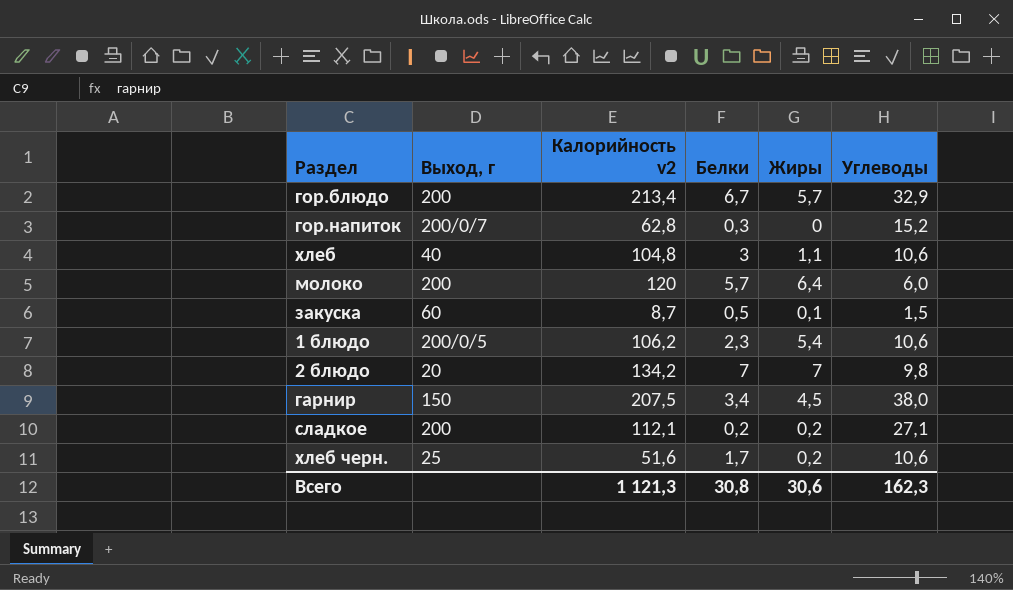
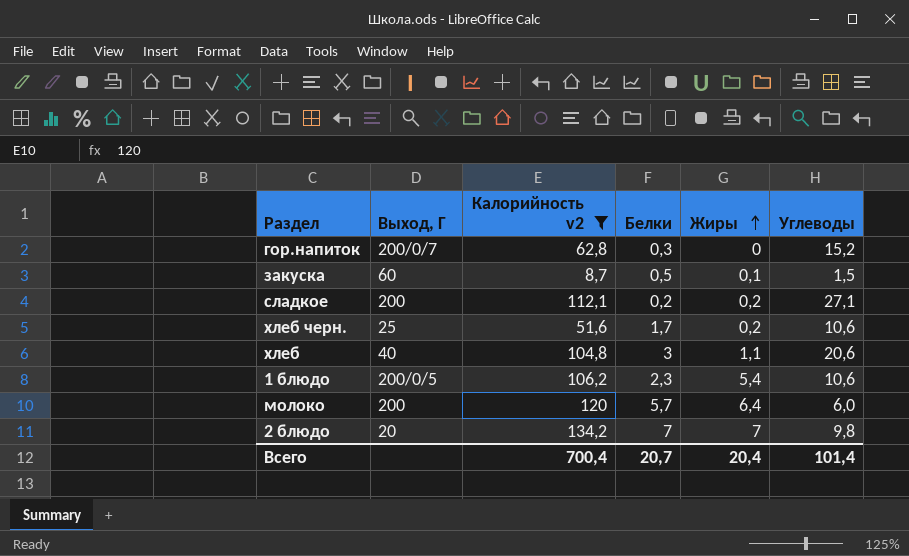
filter: none -> Калорийность v2 <= 134,2
row order: none -> Жиры ascending
column name: Выход, г -> Выход, Г
хлеб | Углеводы: 10,6 -> 20,6
Всего | Калорийность v2: 1 121,3 -> 700,4
Всего | Белки: 30,8 -> 20,7
Всего | Жиры: 30,6 -> 20,4
Всего | Углеводы: 162,3 -> 101,4

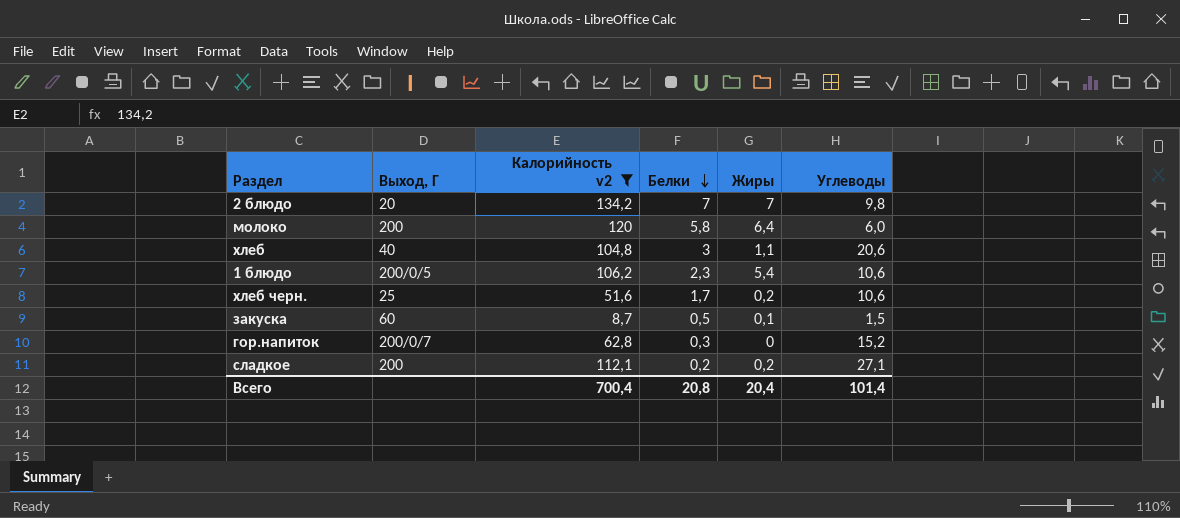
row order: Жиры ascending -> Белки descending
молоко | Белки: 5,7 -> 5,8
Всего | Белки: 20,7 -> 20,8

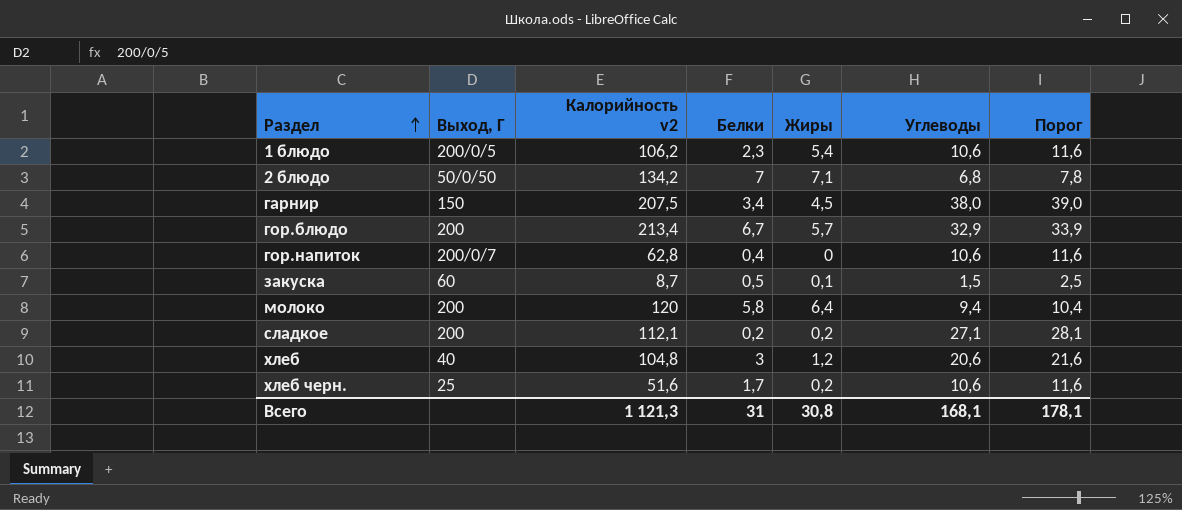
filter: Калорийность v2 <= 134,2 -> none
row order: Белки descending -> Раздел ascending
column Порог | formula: none -> [Углеводы] + 1
2 блюдо | Выход, Г: 20 -> 50/0/50
2 блюдо | Жиры: 7 -> 7,1
2 блюдо | Углеводы: 9,8 -> 6,8
гор.напиток | Белки: 0,3 -> 0,4
гор.напиток | Углеводы: 15,2 -> 10,6
молоко | Углеводы: 6,0 -> 9,4
хлеб | Жиры: 1,1 -> 1,2
Всего | Калорийность v2: 700,4 -> 1 121,3
Всего | Белки: 20,8 -> 31
Всего | Жиры: 20,4 -> 30,8
Всего | Углеводы: 101,4 -> 168,1

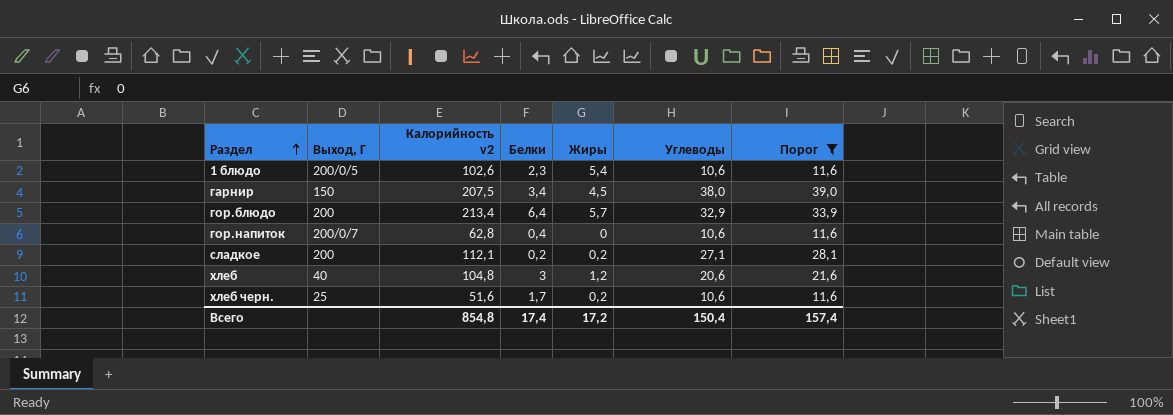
filter: none -> Порог >= 11,6
1 блюдо | Калорийность v2: 106,2 -> 102,6
гор.блюдо | Белки: 6,7 -> 6,4
Всего | Калорийность v2: 1 121,3 -> 854,8
Всего | Белки: 31 -> 17,4
Всего | Жиры: 30,8 -> 17,2
Всего | Углеводы: 168,1 -> 150,4
Всего | Порог: 178,1 -> 157,4

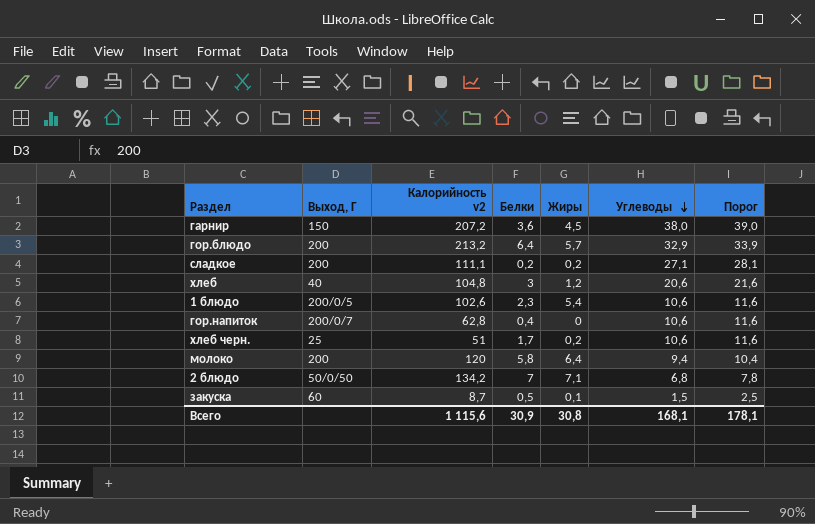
filter: Порог >= 11,6 -> none
row order: Раздел ascending -> Углеводы descending
гарнир | Калорийность v2: 207,5 -> 207,2
гарнир | Белки: 3,4 -> 3,6
гор.блюдо | Калорийность v2: 213,4 -> 213,2
сладкое | Калорийность v2: 112,1 -> 111,1
хлеб черн. | Калорийность v2: 51,6 -> 51
Всего | Калорийность v2: 854,8 -> 1 115,6
Всего | Белки: 17,4 -> 30,9
Всего | Жиры: 17,2 -> 30,8
Всего | Углеводы: 150,4 -> 168,1
Всего | Порог: 157,4 -> 178,1

